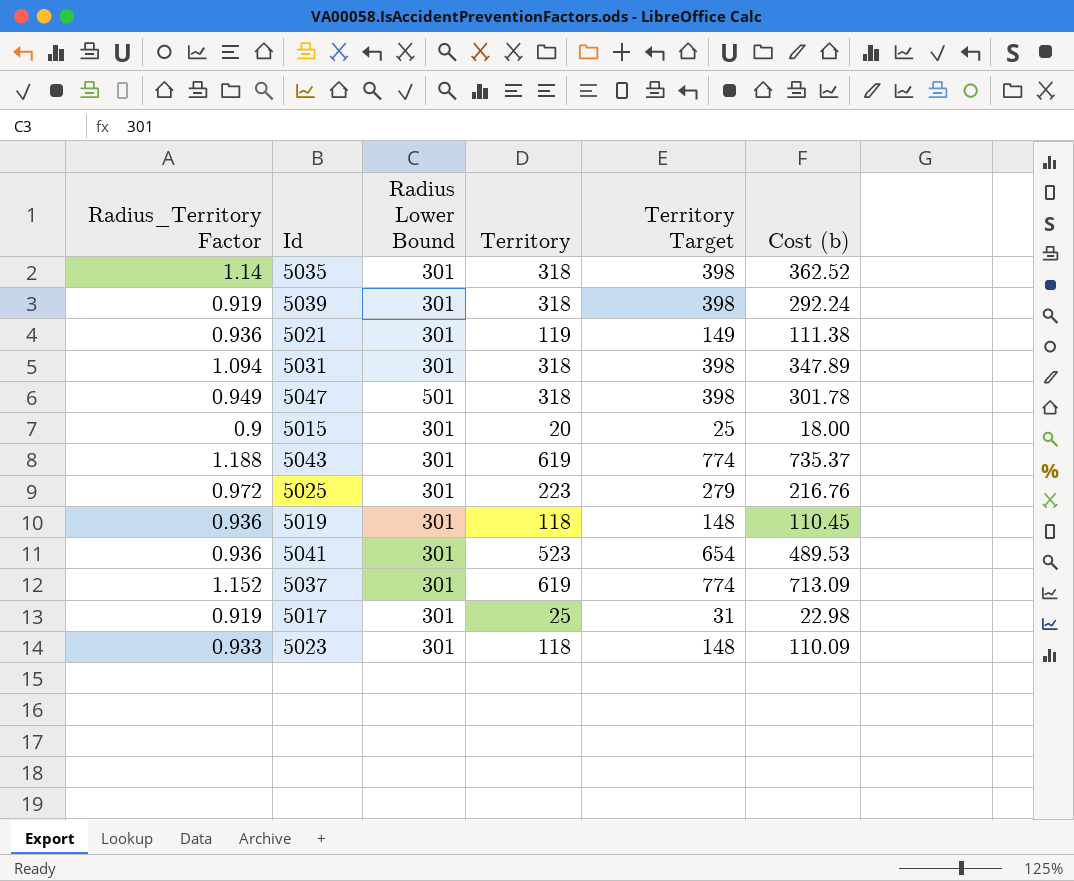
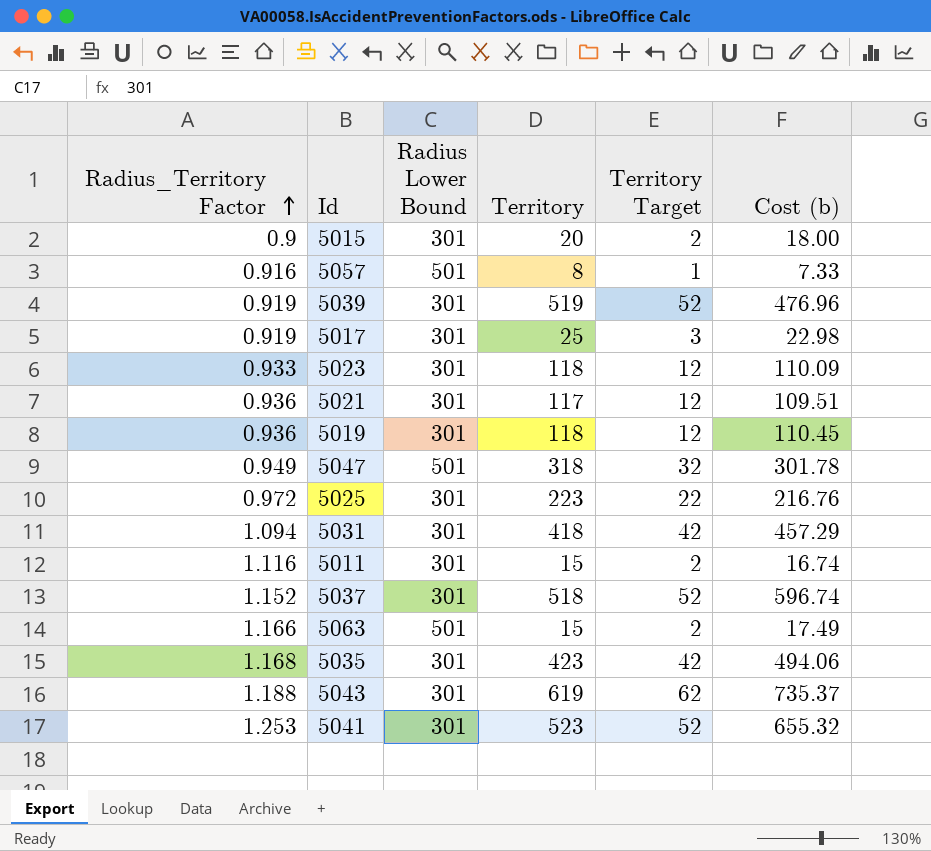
row order: none -> Radius_Territory Factor ascending
column Territory Target | formula: [Territory] * 1.25 -> [Territory] * 0.1
row 5057: none -> 0.916 | 501 | 8 | 1 | 7.33
5039 | Territory: 318 -> 519
5039 | Cost (b): 292.24 -> 476.96
5021 | Territory: 119 -> 117
5021 | Cost (b): 111.38 -> 109.51
5031 | Territory: 318 -> 418
5031 | Cost (b): 347.89 -> 457.29
row 5011: none -> 1.116 | 301 | 15 | 2 | 16.74
5037 | Territory: 619 -> 518
5037 | Cost (b): 713.09 -> 596.74
row 5063: none -> 1.166 | 501 | 15 | 2 | 17.49
5035 | Radius_Territory Factor: 1.14 -> 1.168
5035 | Territory: 318 -> 423
5035 | Cost (b): 362.52 -> 494.06
5041 | Radius_Territory Factor: 0.936 -> 1.253
5041 | Cost (b): 489.53 -> 655.32

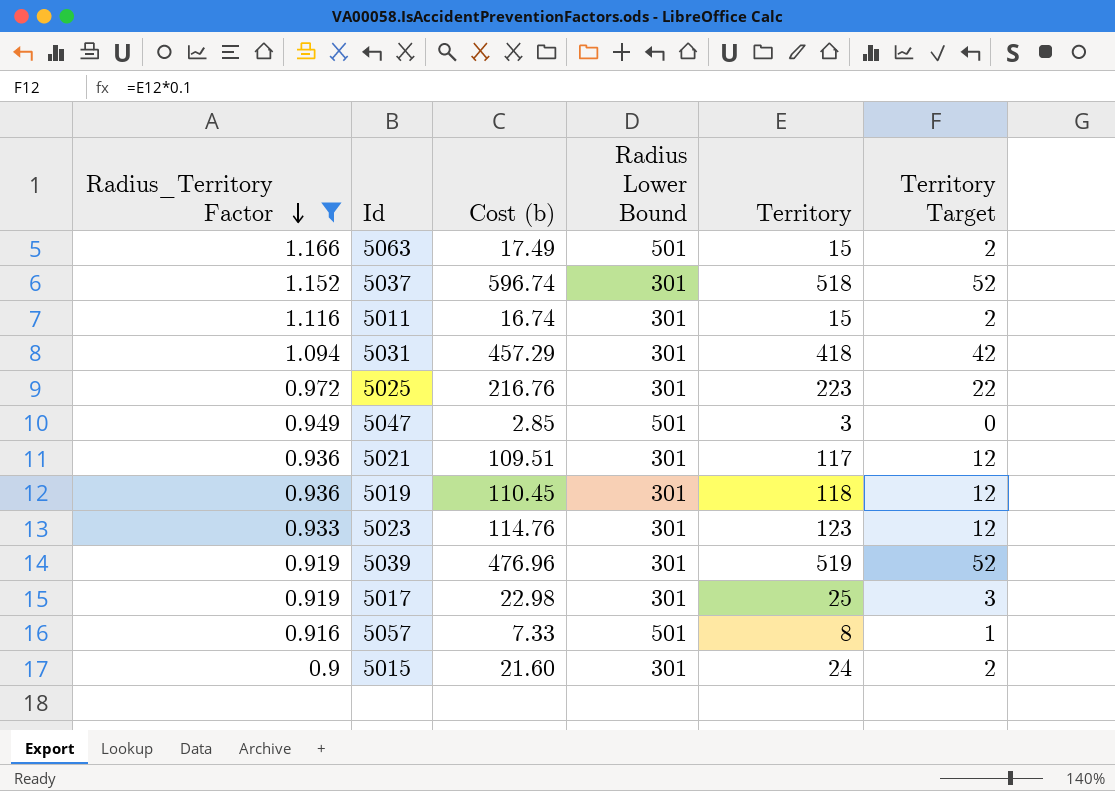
filter: none -> Radius_Territory Factor <= 1.166
row order: Radius_Territory Factor ascending -> Radius_Territory Factor descending
column Cost (b) | position: 6 -> 3
5047 | Cost (b): 301.78 -> 2.85
5047 | Territory: 318 -> 3
5047 | Territory Target: 32 -> 0
5023 | Cost (b): 110.09 -> 114.76
5023 | Territory: 118 -> 123
5015 | Cost (b): 18.00 -> 21.60
5015 | Territory: 20 -> 24

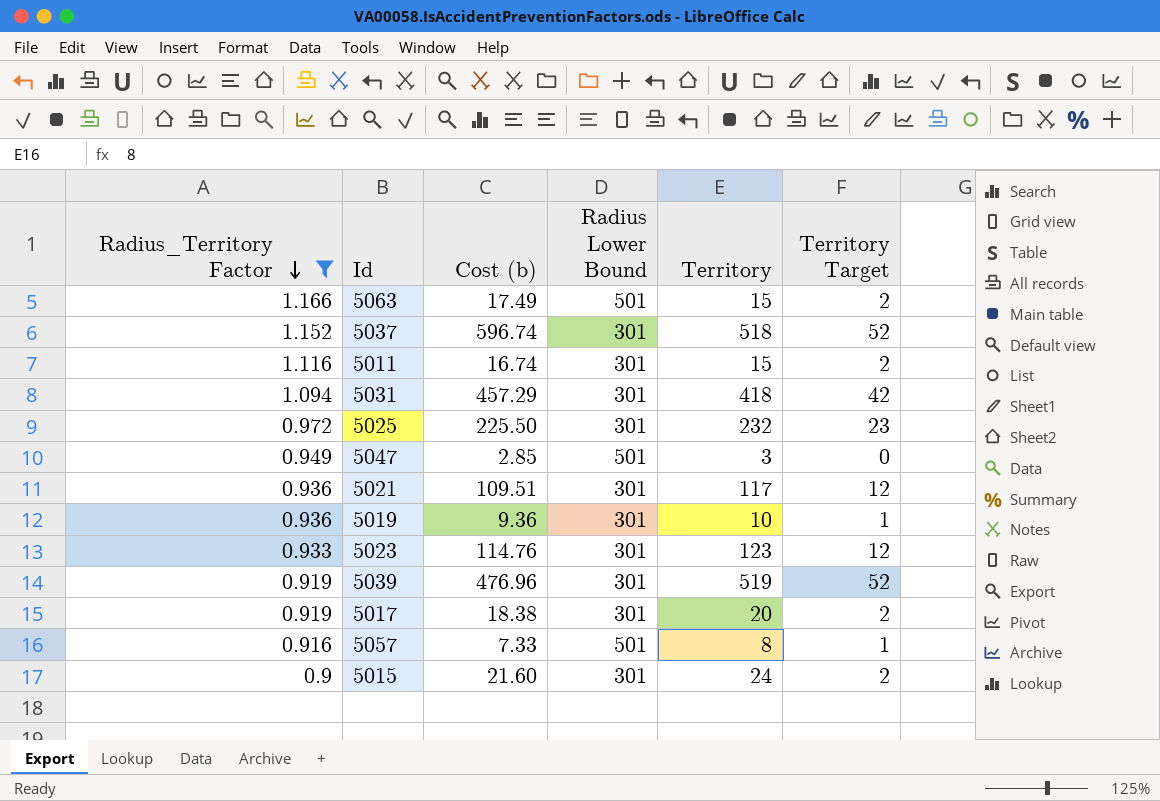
5025 | Cost (b): 216.76 -> 225.50
5025 | Territory: 223 -> 232
5025 | Territory Target: 22 -> 23
5019 | Cost (b): 110.45 -> 9.36
5019 | Territory: 118 -> 10
5019 | Territory Target: 12 -> 1
5017 | Cost (b): 22.98 -> 18.38
5017 | Territory: 25 -> 20
5017 | Territory Target: 3 -> 2

